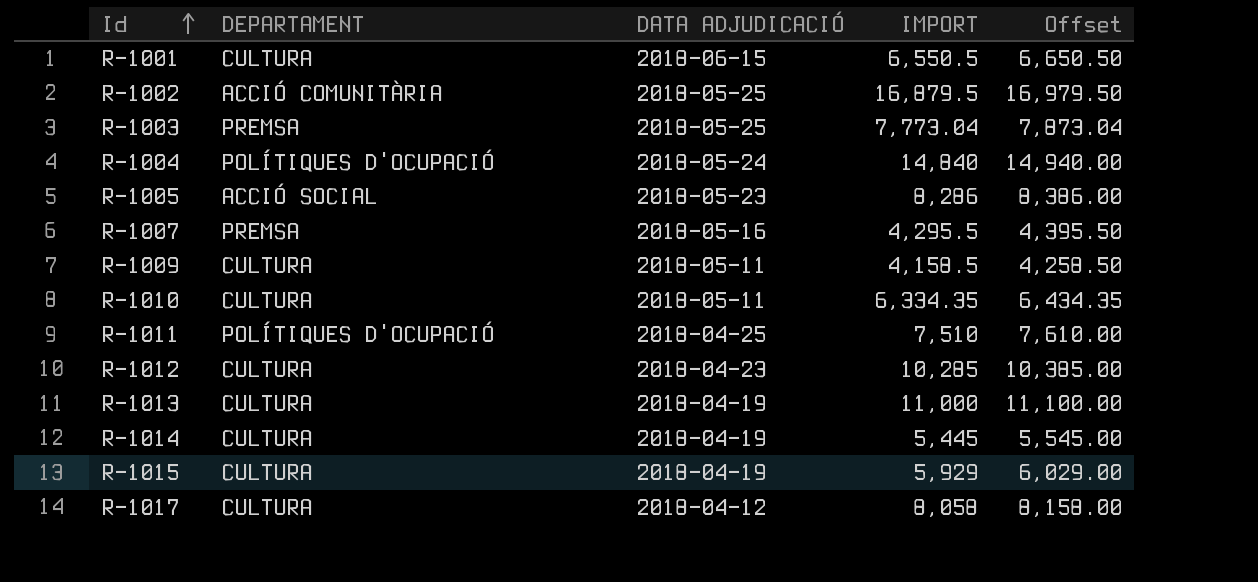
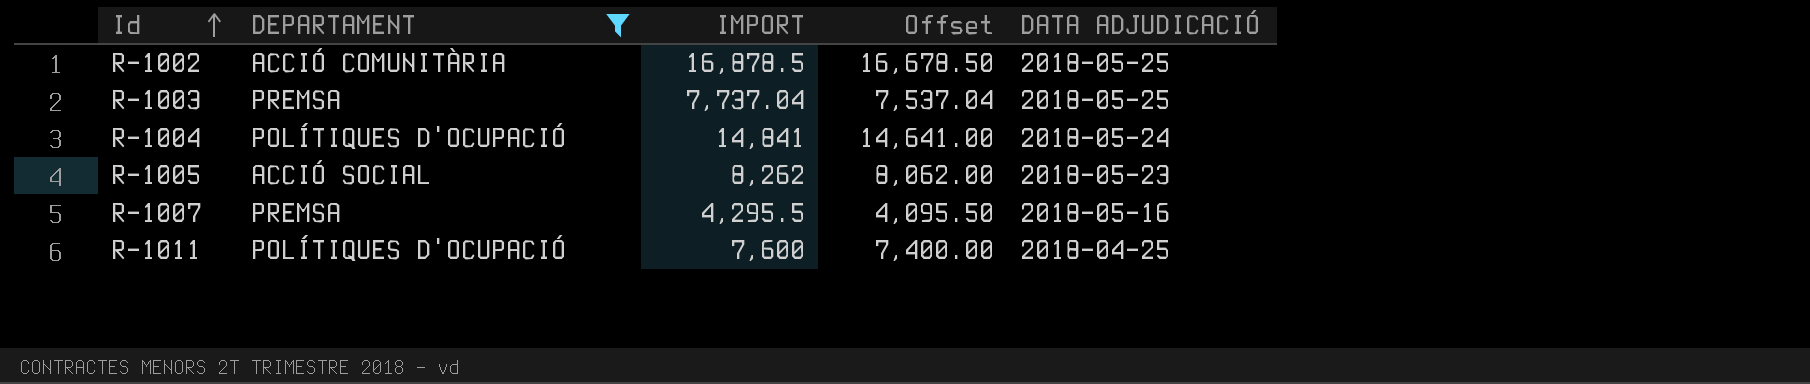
filter: none -> DEPARTAMENT != CULTURA
column Offset | formula: [IMPORT] + 100 -> [IMPORT] - 200
column DATA ADJUDICACIÓ | position: 3 -> 5
R-1002 | IMPORT: 16,879.5 -> 16,878.5
R-1003 | IMPORT: 7,773.04 -> 7,737.04
R-1004 | IMPORT: 14,840 -> 14,841
R-1005 | IMPORT: 8,286 -> 8,262
R-1011 | IMPORT: 7,510 -> 7,600

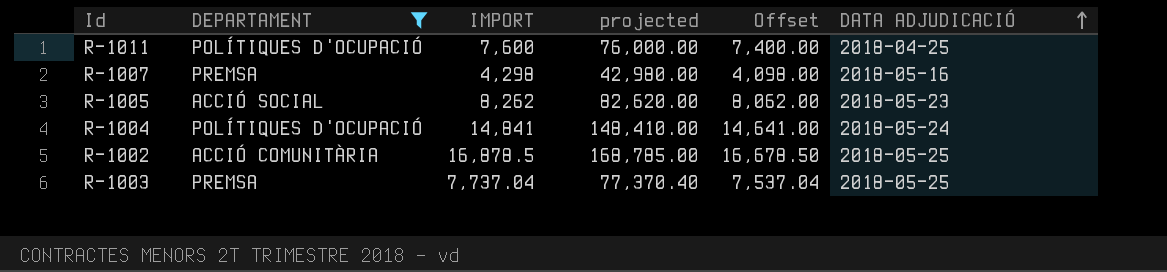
row order: Id ascending -> DATA ADJUDICACIÓ ascending
column projected | formula: none -> [IMPORT] * 10
R-1007 | IMPORT: 4,295.5 -> 4,298
R-1007 | Offset: 4,095.50 -> 4,098.00

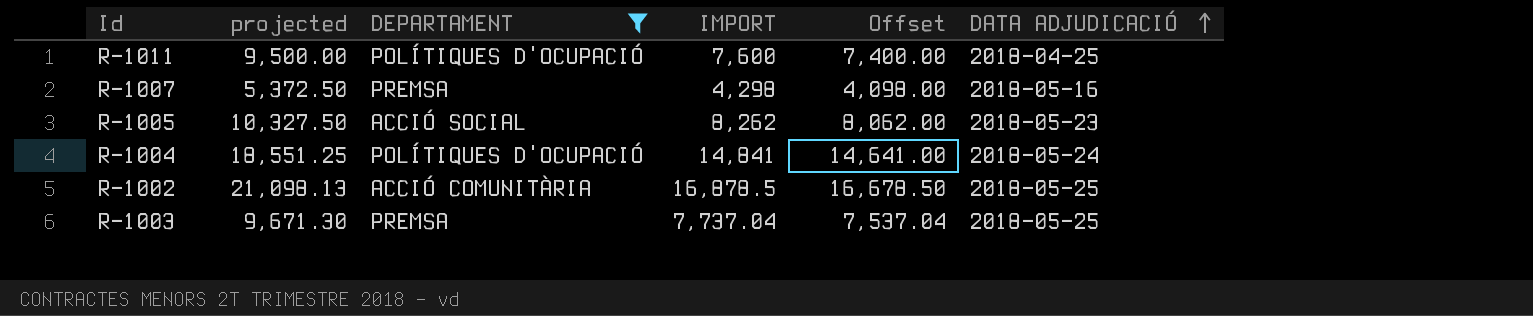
column projected | formula: [IMPORT] * 10 -> [IMPORT] * 1.25
column projected | position: 4 -> 2

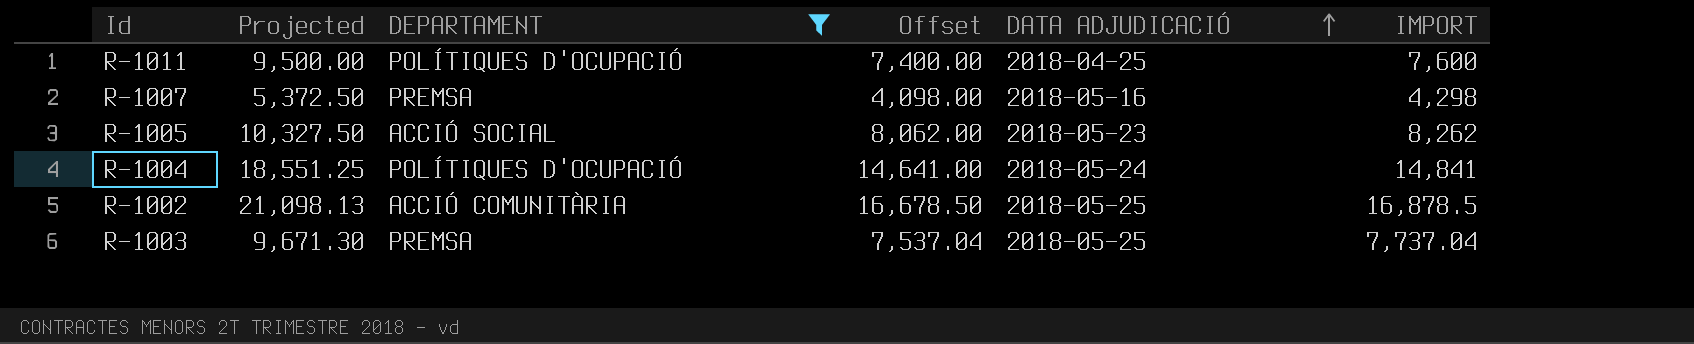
column name: projected -> Projected
column IMPORT | position: 4 -> 6

